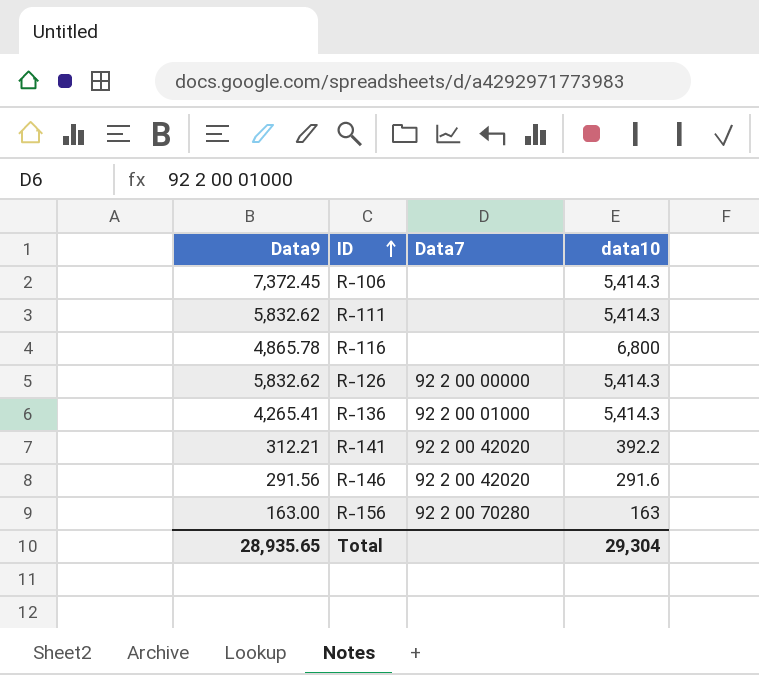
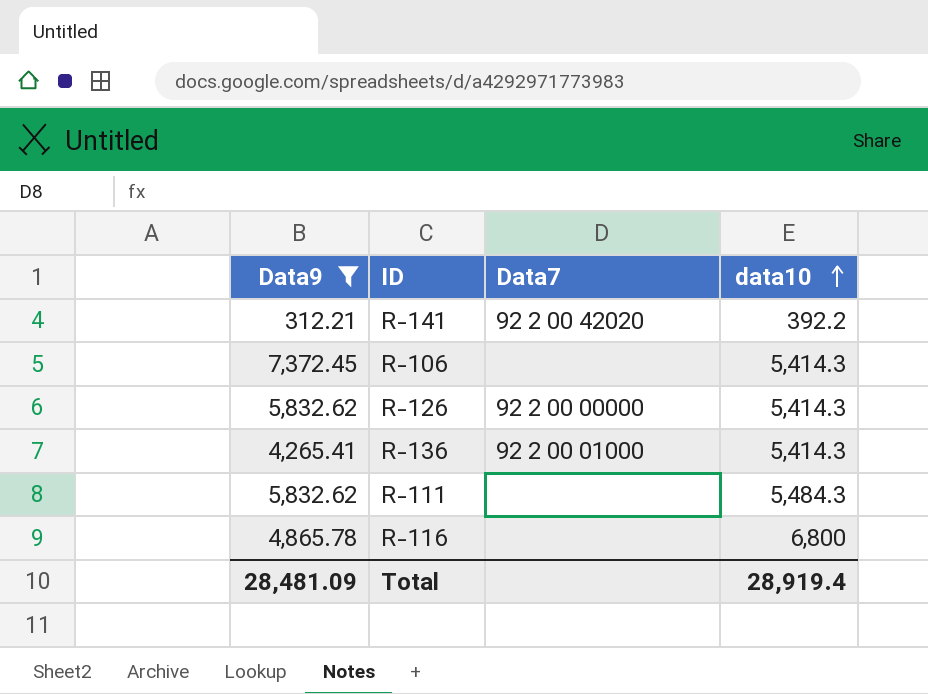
filter: none -> Data9 >= 312.21
row order: ID ascending -> data10 ascending
R-111 | data10: 5,414.3 -> 5,484.3
Total | Data9: 28,935.65 -> 28,481.09
Total | data10: 29,304 -> 28,919.4

